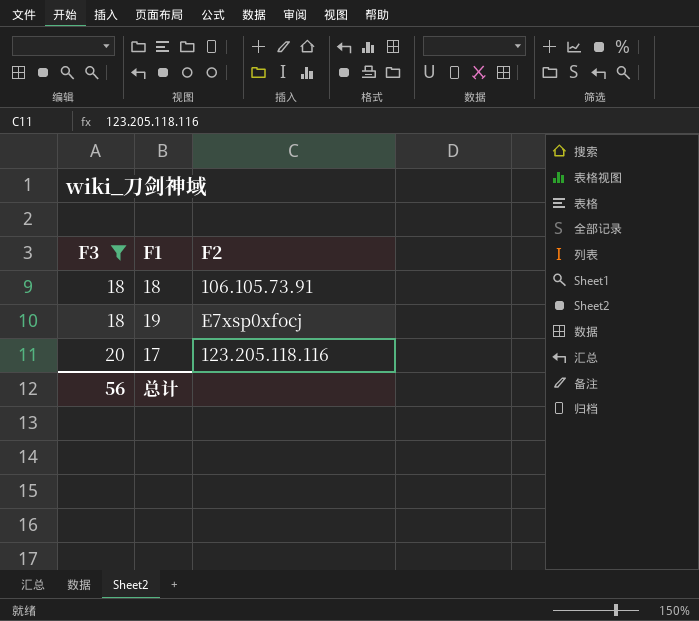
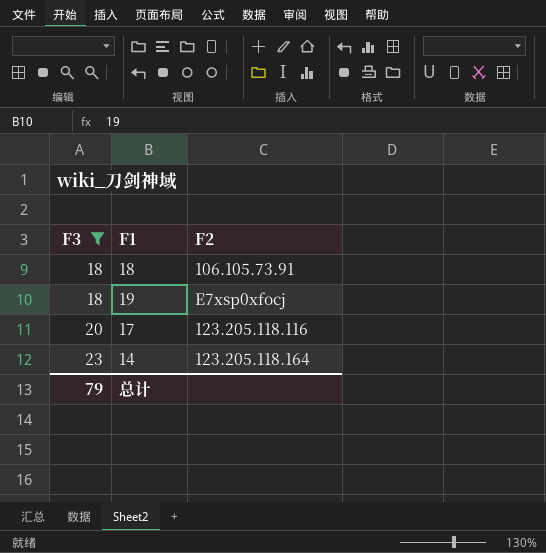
row 14: none -> 23 | 123.205.118.164
总计 | F3: 56 -> 79

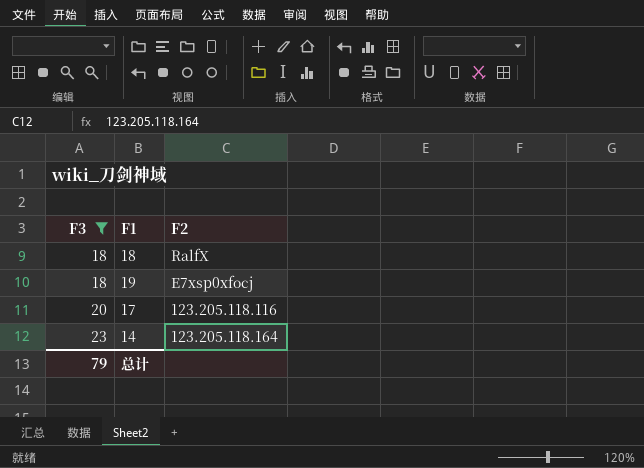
18 | F2: 106.105.73.91 -> RalfX

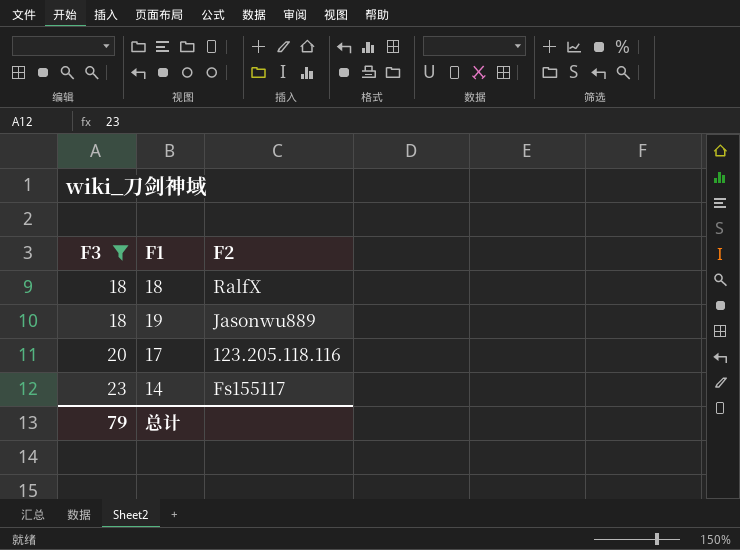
19 | F2: E7xsp0xfocj -> Jasonwu889
14 | F2: 123.205.118.164 -> Fs155117

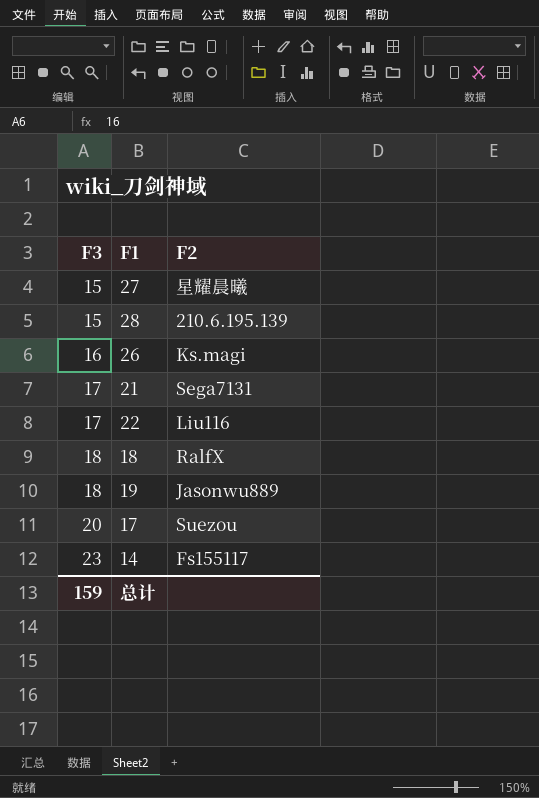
filter: F3 >= 18 -> none
17 | F2: 123.205.118.116 -> Suezou
总计 | F3: 79 -> 159

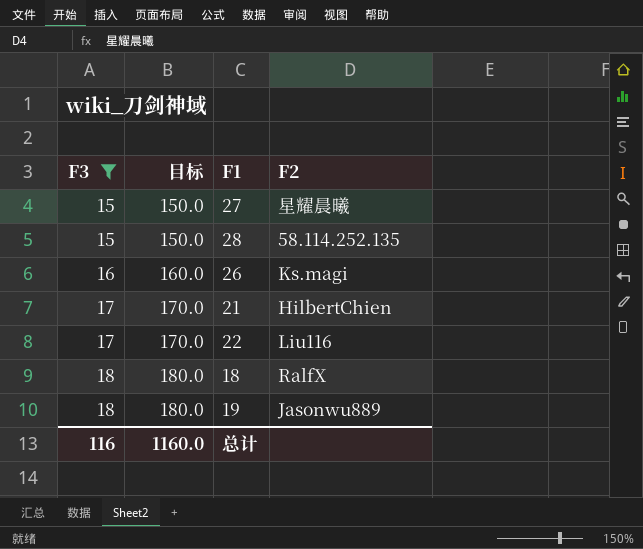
filter: none -> F3 <= 18
column 目标 | formula: none -> [F3] * 10
28 | F2: 210.6.195.139 -> 58.114.252.135
21 | F2: Sega7131 -> HilbertChien
总计 | F3: 159 -> 116

